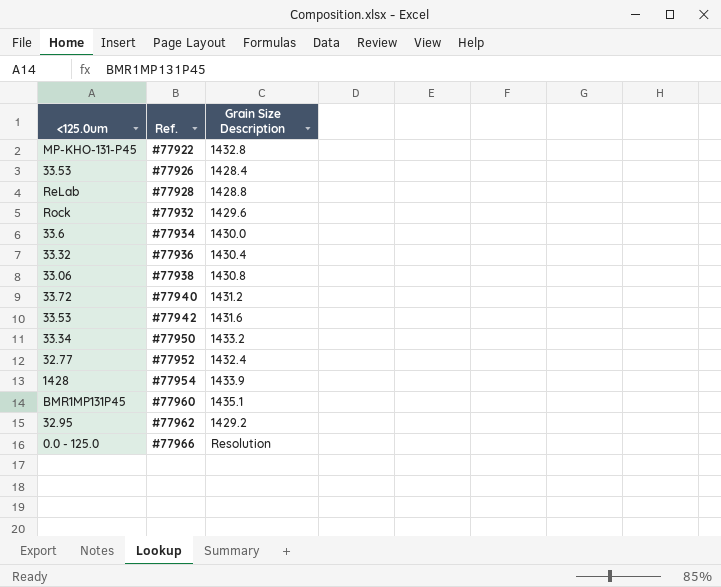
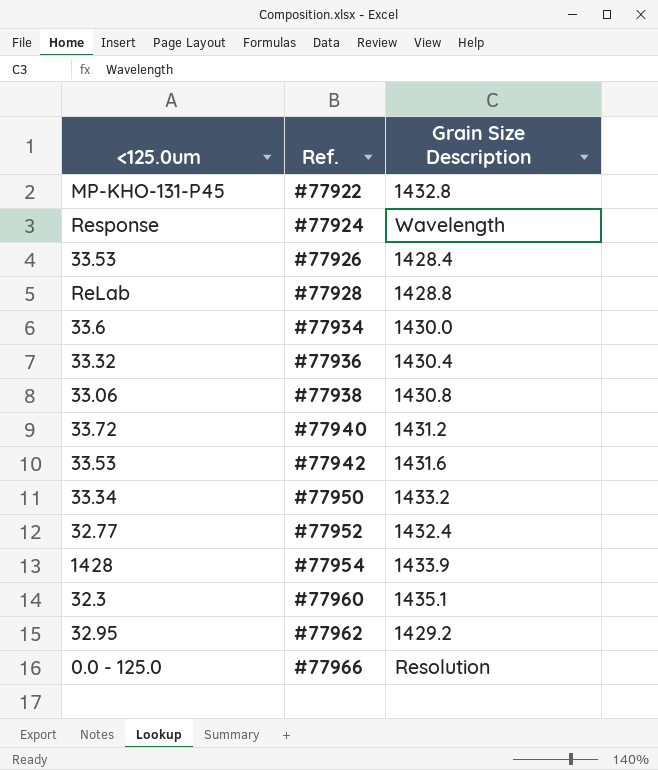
row #77932: Rock | 1429.6 -> none
row #77924: none -> Response | Wavelength
#77960 | <125.0um: BMR1MP131P45 -> 32.3

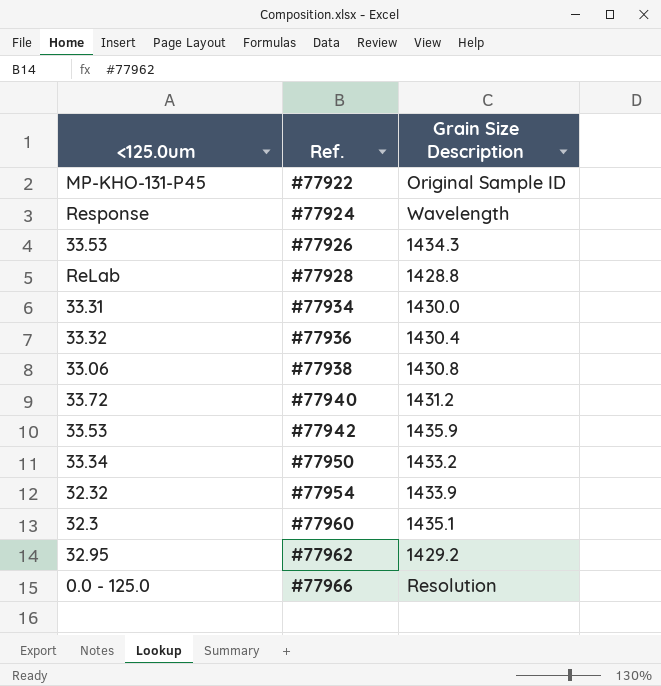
row #77952: 32.77 | 1432.4 -> none
#77922 | Grain Size Description: 1432.8 -> Original Sample ID
#77926 | Grain Size Description: 1428.4 -> 1434.3
#77934 | <125.0um: 33.6 -> 33.31
#77942 | Grain Size Description: 1431.6 -> 1435.9
#77954 | <125.0um: 1428 -> 32.32

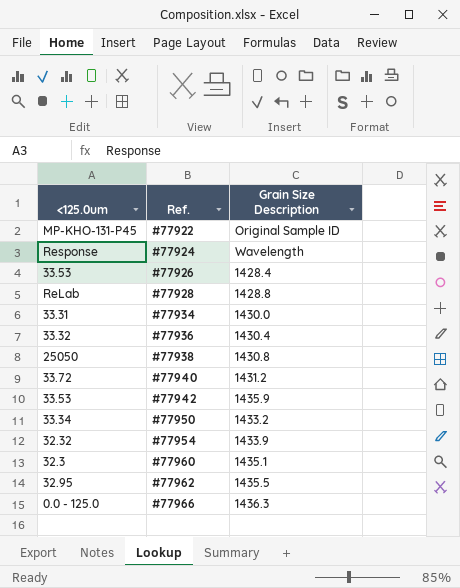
#77926 | Grain Size Description: 1434.3 -> 1428.4
#77938 | <125.0um: 33.06 -> 25050
#77962 | Grain Size Description: 1429.2 -> 1435.5
#77966 | Grain Size Description: Resolution -> 1436.3

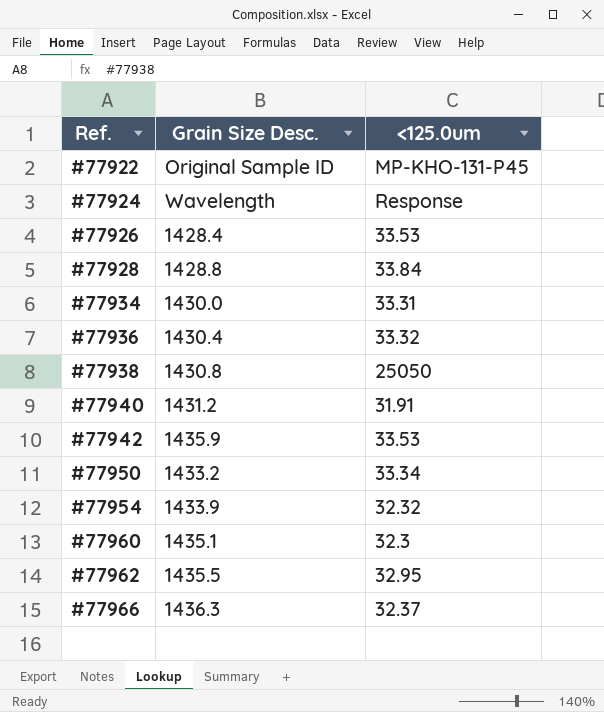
column name: Grain Size Description -> Grain Size Desc.
column <125.0um | position: 1 -> 3
#77928 | <125.0um: ReLab -> 33.84
#77940 | <125.0um: 33.72 -> 31.91
#77966 | <125.0um: 0.0 - 125.0 -> 32.37

